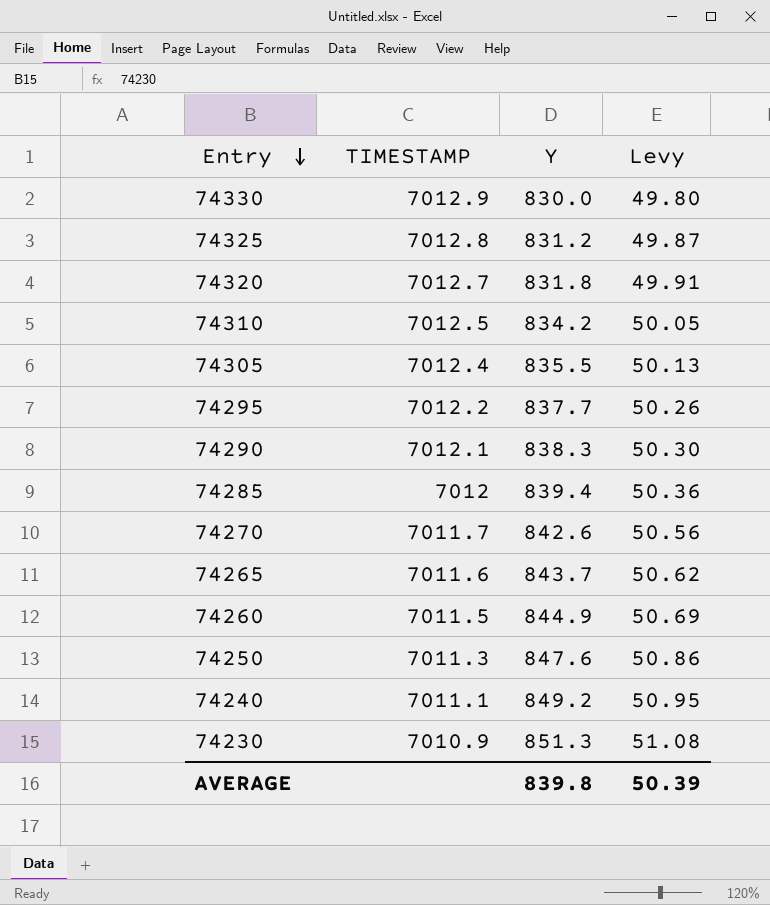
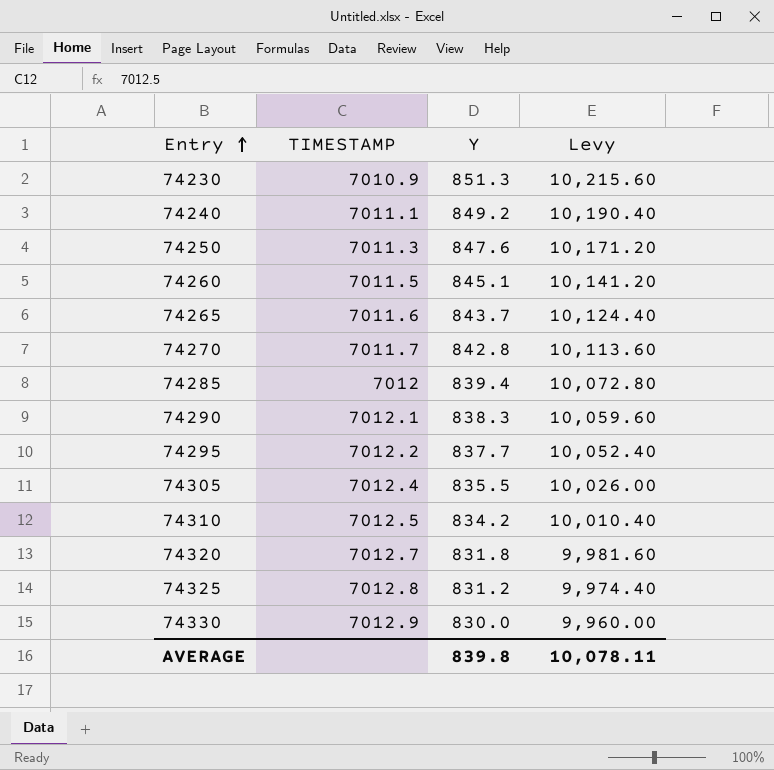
row order: Entry descending -> Entry ascending
column Levy | formula: [Y] * 0.06 -> [Y] * 12
74260 | Y: 844.9 -> 845.1
74270 | Y: 842.6 -> 842.8
AVERAGE | Levy: 50.39 -> 10,078.11

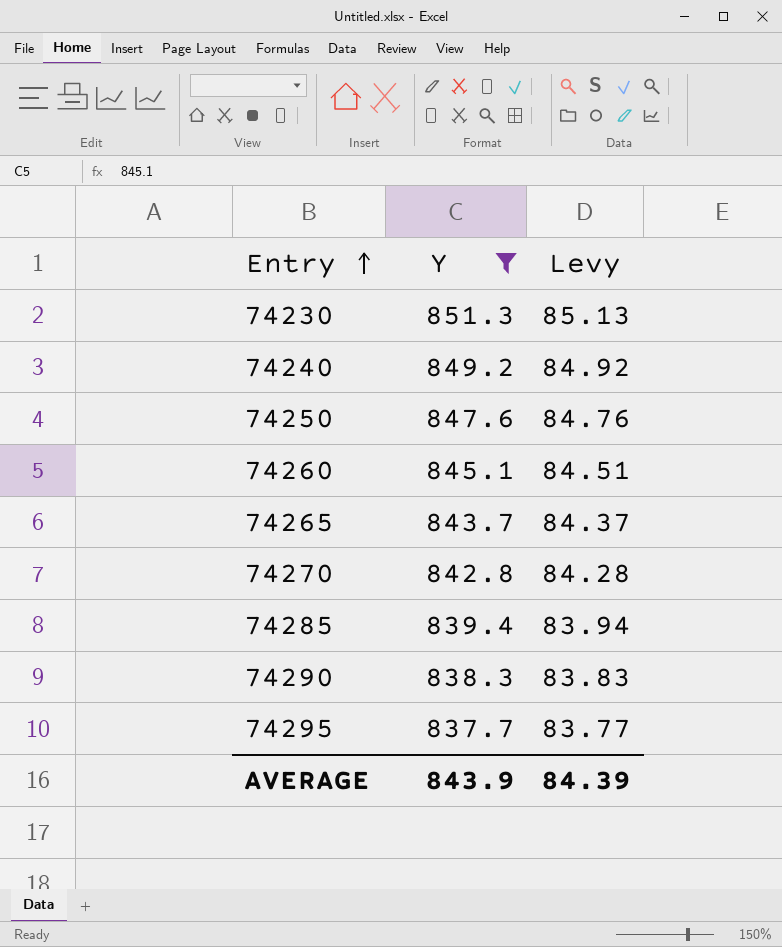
filter: none -> Y >= 837.7
column TIMESTAMP | position: 2 -> none
column Levy | formula: [Y] * 12 -> [Y] * 0.1
AVERAGE | Y: 839.8 -> 843.9
AVERAGE | Levy: 10,078.11 -> 84.39

